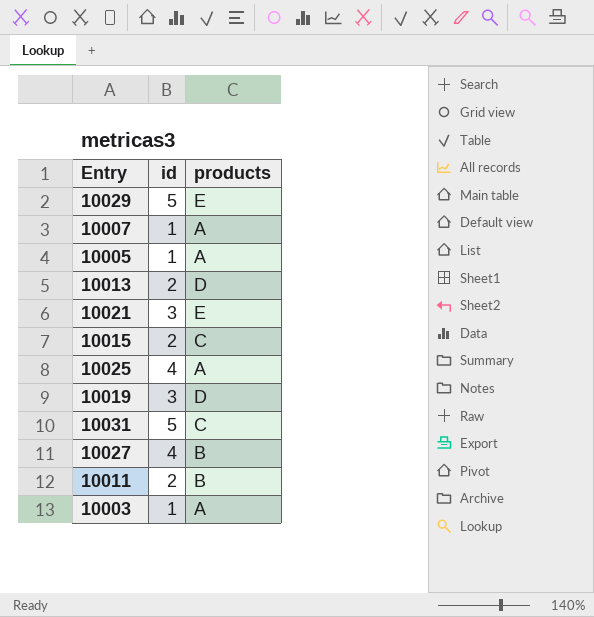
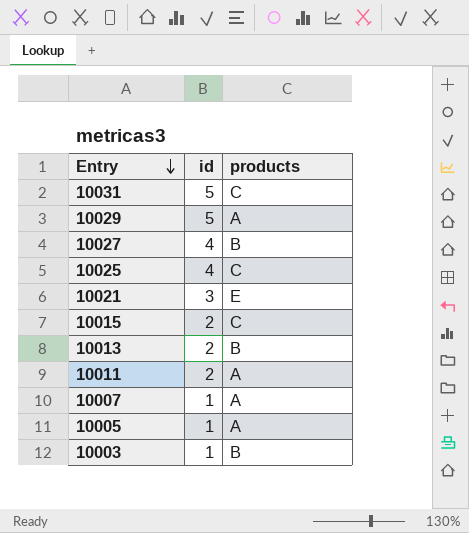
row order: none -> Entry descending
row 10019: 3 | D -> none
10029 | products: E -> A
10025 | products: A -> C
10013 | products: D -> B
10011 | products: B -> A
10003 | products: A -> B

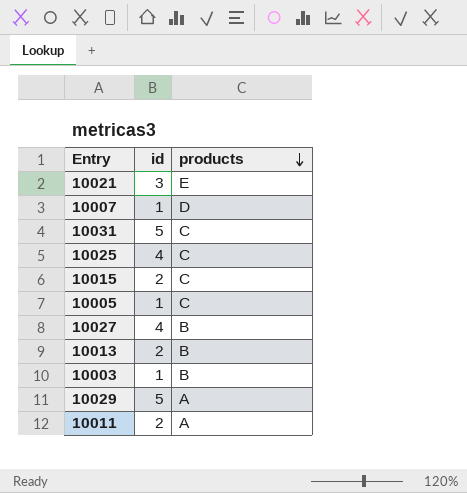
row order: Entry descending -> products descending
10007 | products: A -> D
10005 | products: A -> C

